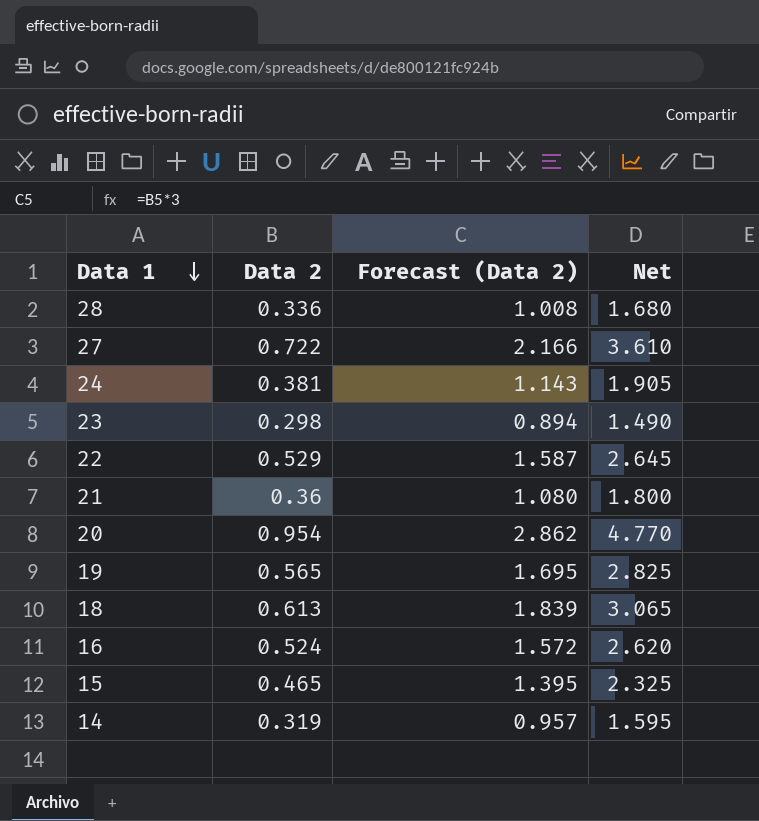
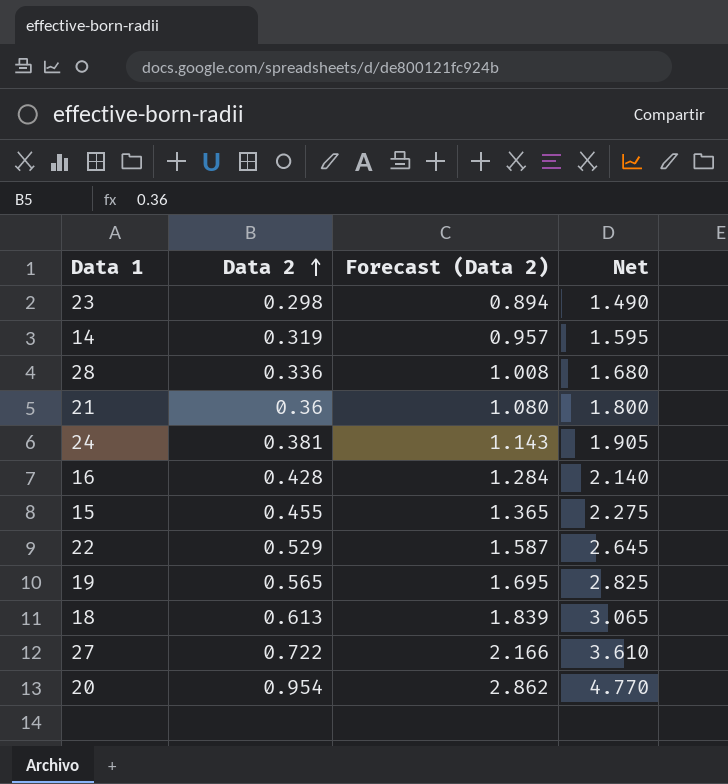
row order: Data 1 descending -> Data 2 ascending
16 | Data 2: 0.524 -> 0.428
16 | Forecast (Data 2): 1.572 -> 1.284
16 | Net: 2.620 -> 2.140
15 | Data 2: 0.465 -> 0.455
15 | Forecast (Data 2): 1.395 -> 1.365
15 | Net: 2.325 -> 2.275

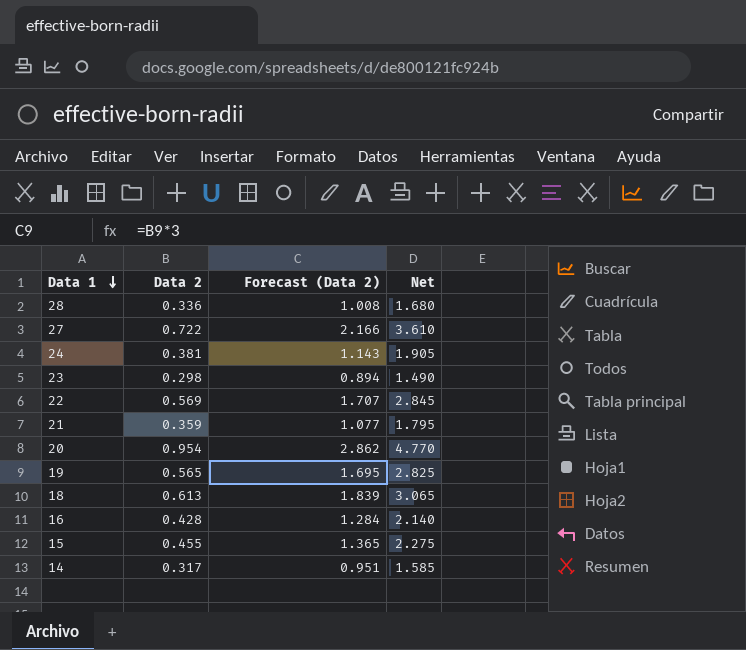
row order: Data 2 ascending -> Data 1 descending
22 | Data 2: 0.529 -> 0.569
22 | Forecast (Data 2): 1.587 -> 1.707
22 | Net: 2.645 -> 2.845
21 | Data 2: 0.36 -> 0.359
21 | Forecast (Data 2): 1.080 -> 1.077
21 | Net: 1.800 -> 1.795
14 | Data 2: 0.319 -> 0.317
14 | Forecast (Data 2): 0.957 -> 0.951
14 | Net: 1.595 -> 1.585

